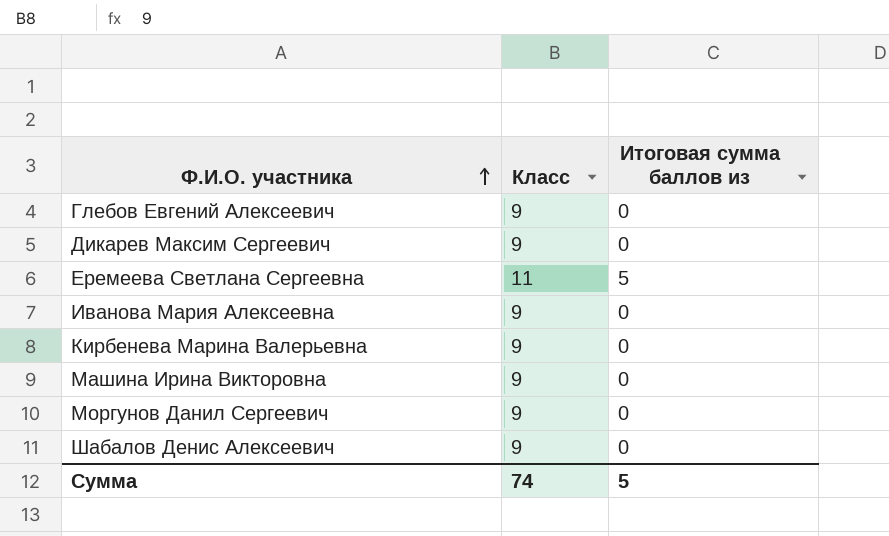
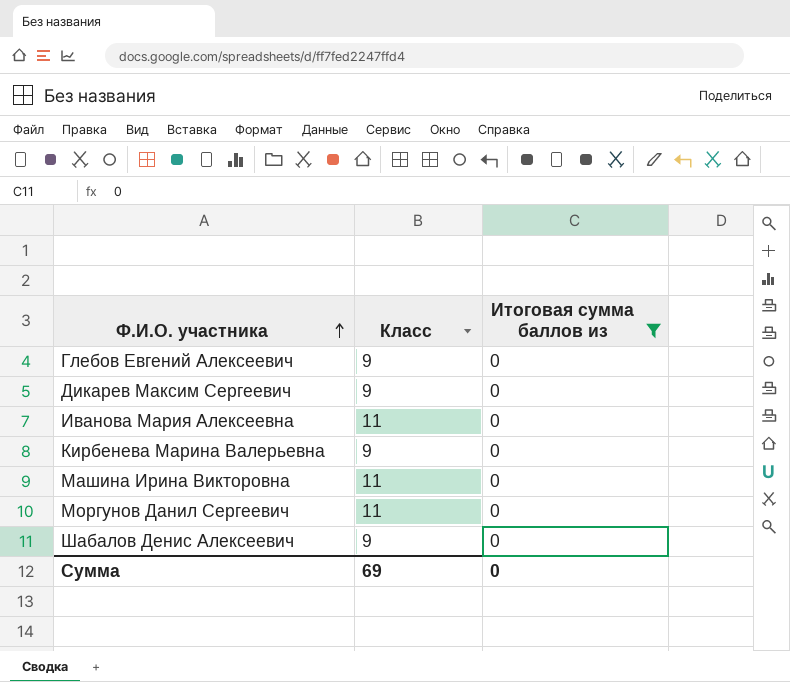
filter: none -> Итоговая сумма баллов из = 0
Иванова Мария Алексеевна | Класс: 9 -> 11
Машина Ирина Викторовна | Класс: 9 -> 11
Моргунов Данил Сергеевич | Класс: 9 -> 11
Сумма | Класс: 74 -> 69
Сумма | Итоговая сумма баллов из: 5 -> 0

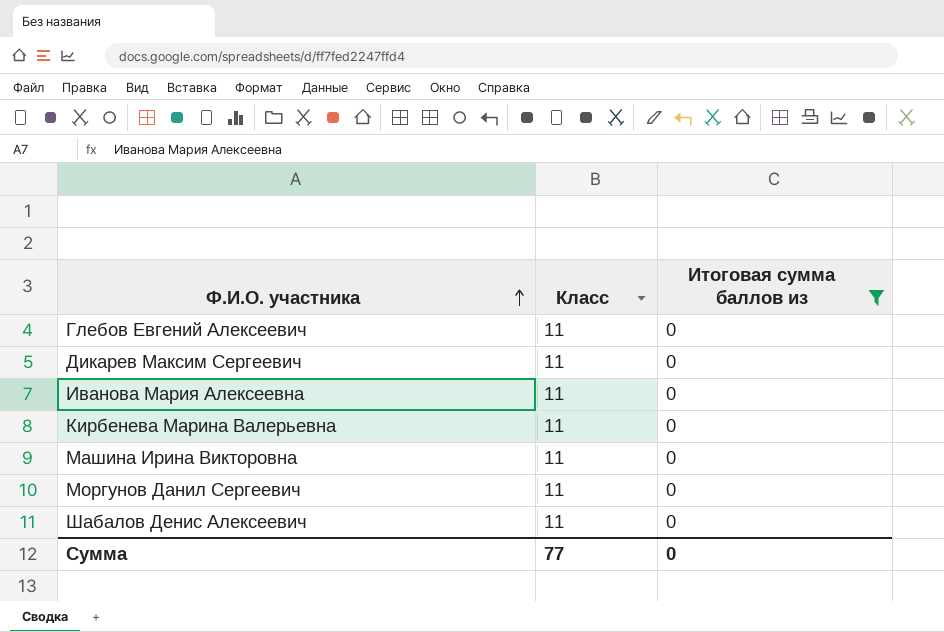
Глебов Евгений Алексеевич | Класс: 9 -> 11
Дикарев Максим Сергеевич | Класс: 9 -> 11
Кирбенева Марина Валерьевна | Класс: 9 -> 11
Шабалов Денис Алексеевич | Класс: 9 -> 11
Сумма | Класс: 69 -> 77

